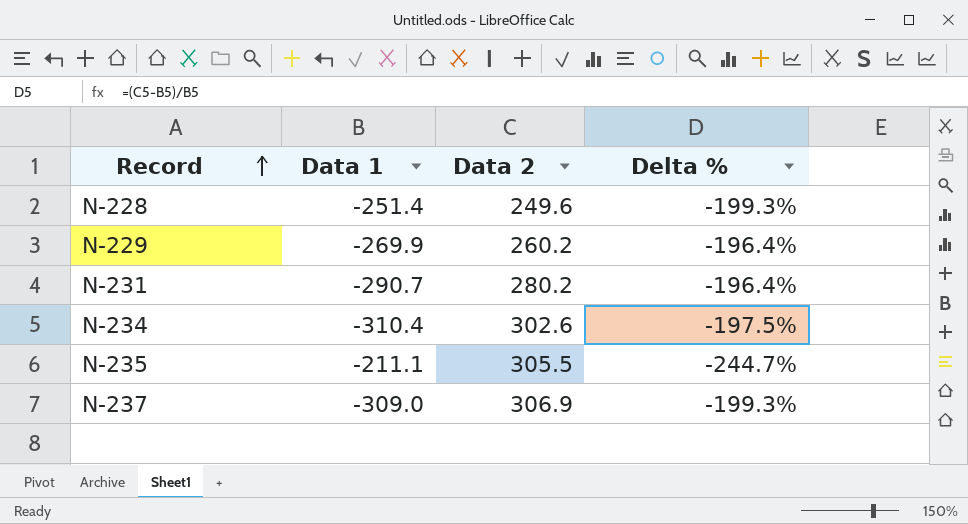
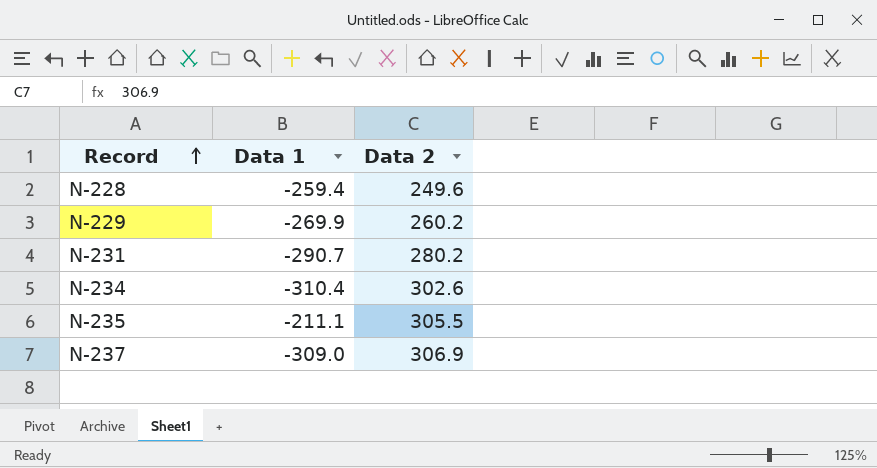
column Delta % | formula: ([Data 2] - [Data 1]) / [Data 1] -> none
N-228 | Data 1: -251.4 -> -259.4

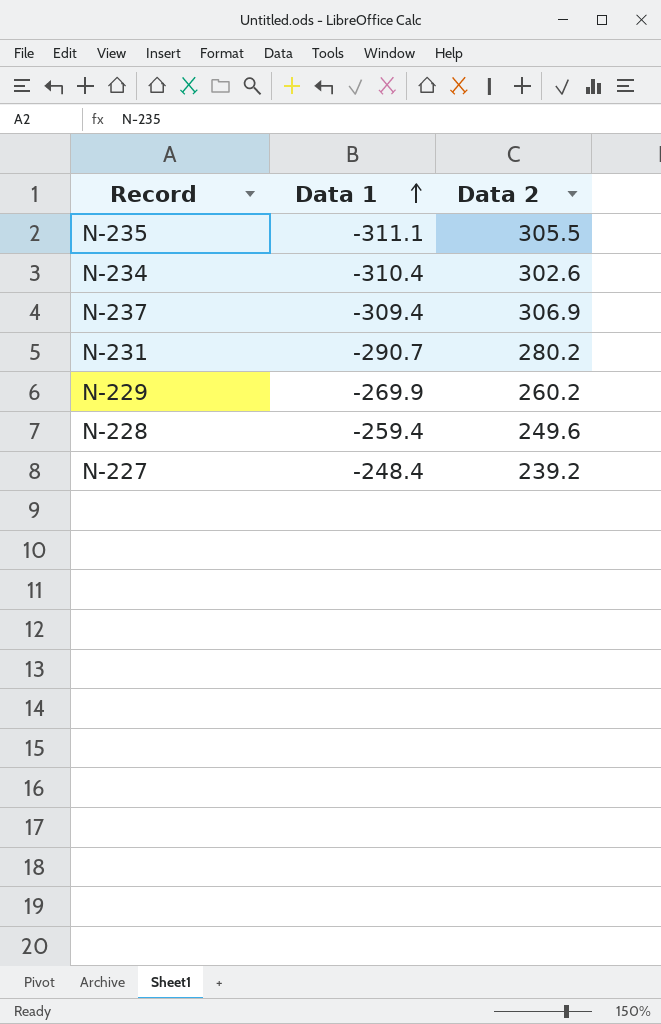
row order: Record ascending -> Data 1 ascending
N-235 | Data 1: -211.1 -> -311.1
N-237 | Data 1: -309.0 -> -309.4
row N-227: none -> -248.4 | 239.2

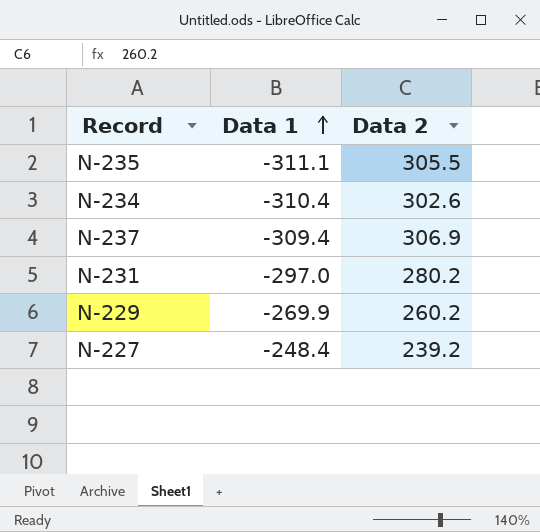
row N-228: -259.4 | 249.6 -> none
N-231 | Data 1: -290.7 -> -297.0

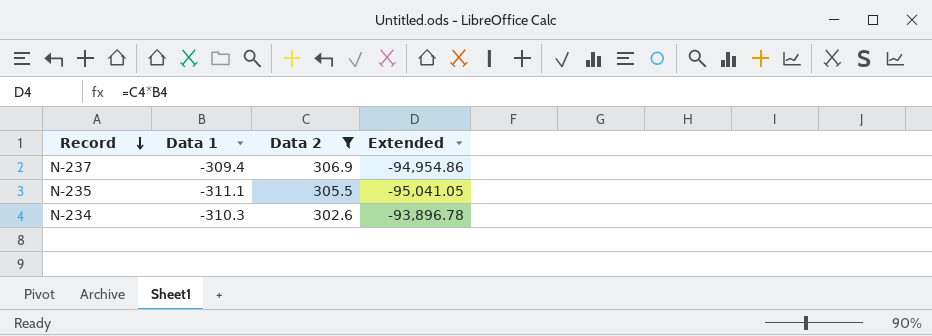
filter: none -> Data 2 >= 302.6
row order: Data 1 ascending -> Record descending
column Extended | formula: none -> [Data 1] * [Data 2]
N-234 | Data 1: -310.4 -> -310.3

